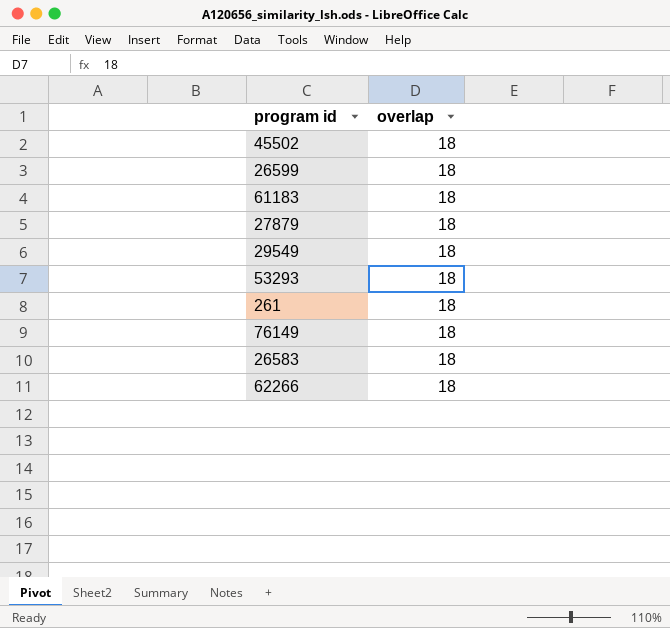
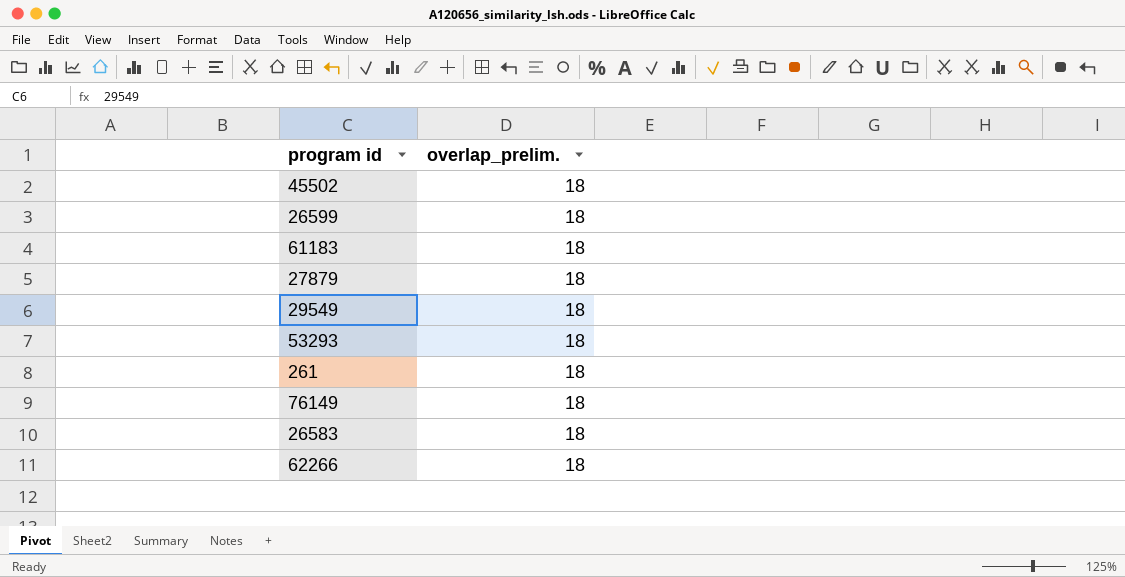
column name: overlap -> overlap_prelim.

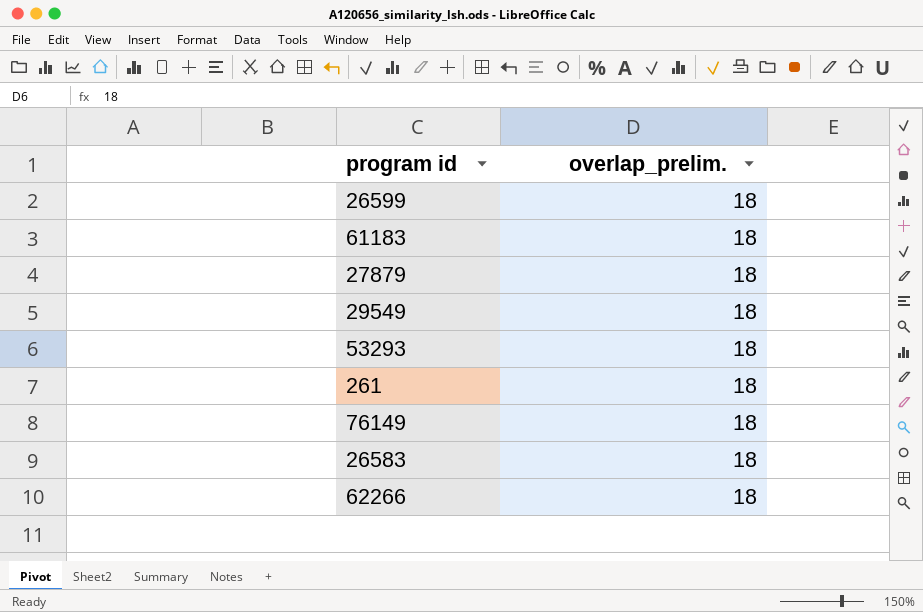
row 45502: 18 -> none

